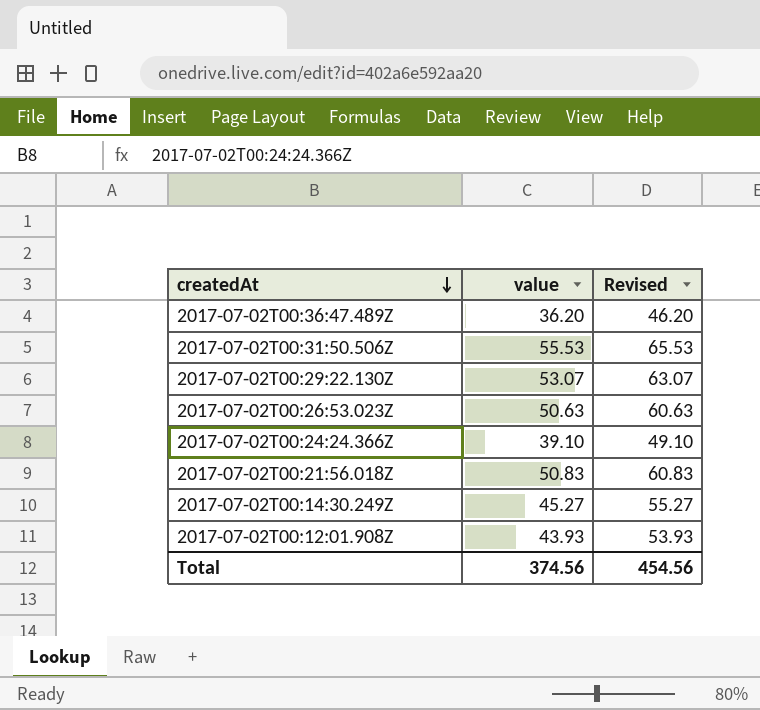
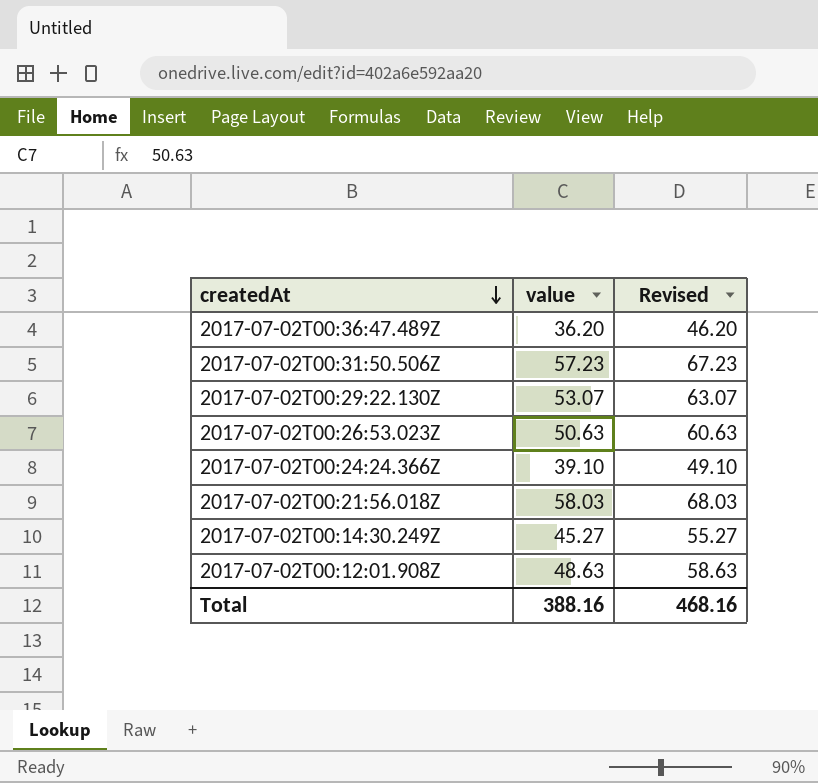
2017-07-02T00:31:50.506Z | value: 55.53 -> 57.23
2017-07-02T00:31:50.506Z | Revised: 65.53 -> 67.23
2017-07-02T00:21:56.018Z | value: 50.83 -> 58.03
2017-07-02T00:21:56.018Z | Revised: 60.83 -> 68.03
2017-07-02T00:12:01.908Z | value: 43.93 -> 48.63
2017-07-02T00:12:01.908Z | Revised: 53.93 -> 58.63
Total | value: 374.56 -> 388.16
Total | Revised: 454.56 -> 468.16

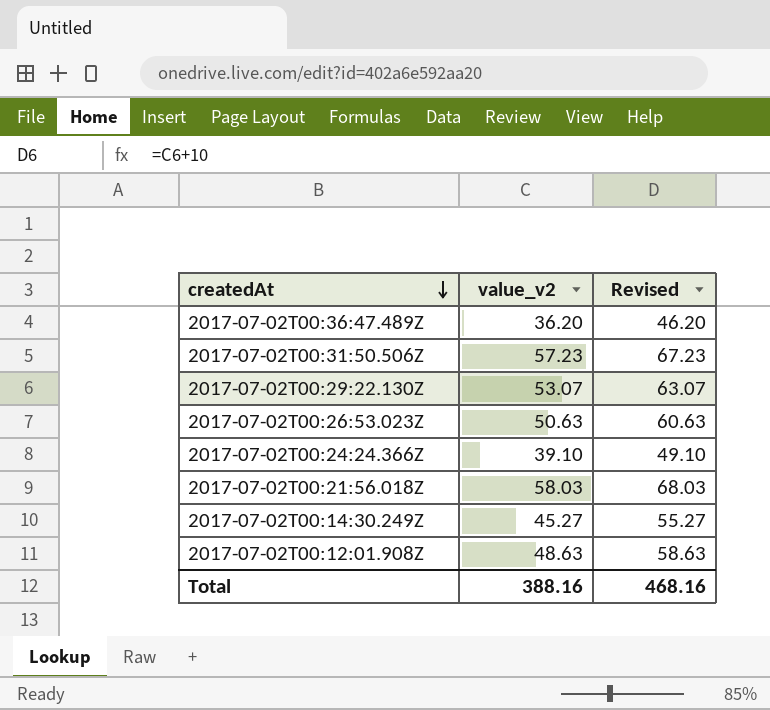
column name: value -> value_v2

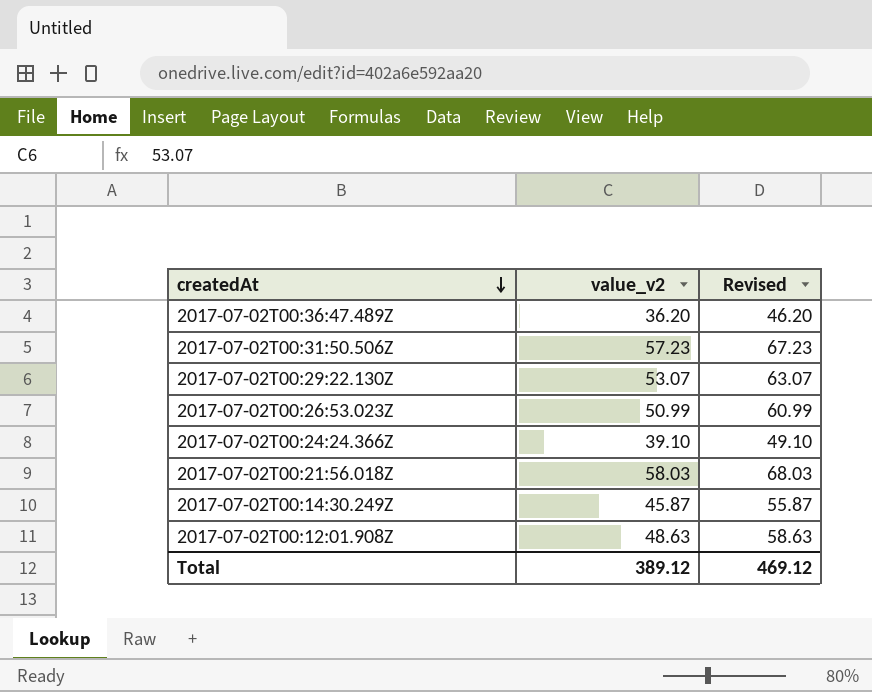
2017-07-02T00:26:53.023Z | value_v2: 50.63 -> 50.99
2017-07-02T00:26:53.023Z | Revised: 60.63 -> 60.99
2017-07-02T00:14:30.249Z | value_v2: 45.27 -> 45.87
2017-07-02T00:14:30.249Z | Revised: 55.27 -> 55.87
Total | value_v2: 388.16 -> 389.12
Total | Revised: 468.16 -> 469.12

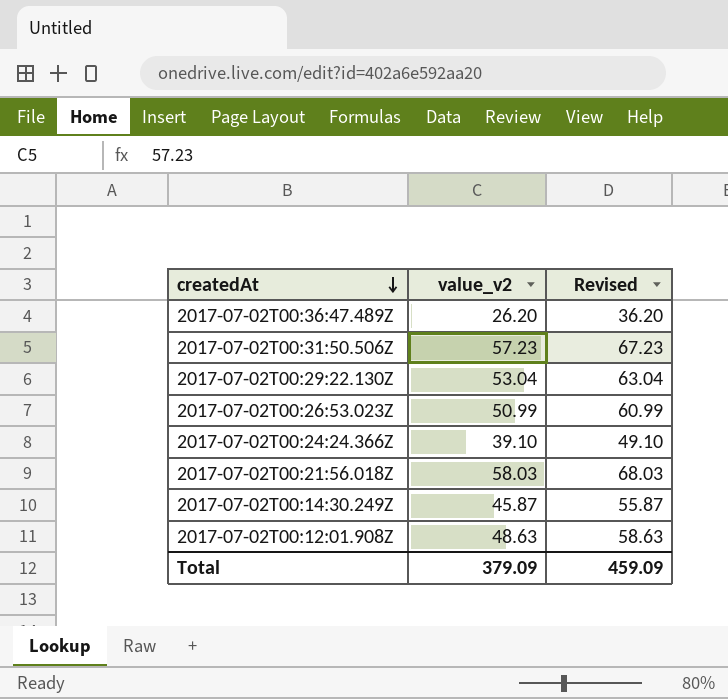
2017-07-02T00:36:47.489Z | value_v2: 36.20 -> 26.20
2017-07-02T00:36:47.489Z | Revised: 46.20 -> 36.20
2017-07-02T00:29:22.130Z | value_v2: 53.07 -> 53.04
2017-07-02T00:29:22.130Z | Revised: 63.07 -> 63.04
Total | value_v2: 389.12 -> 379.09
Total | Revised: 469.12 -> 459.09

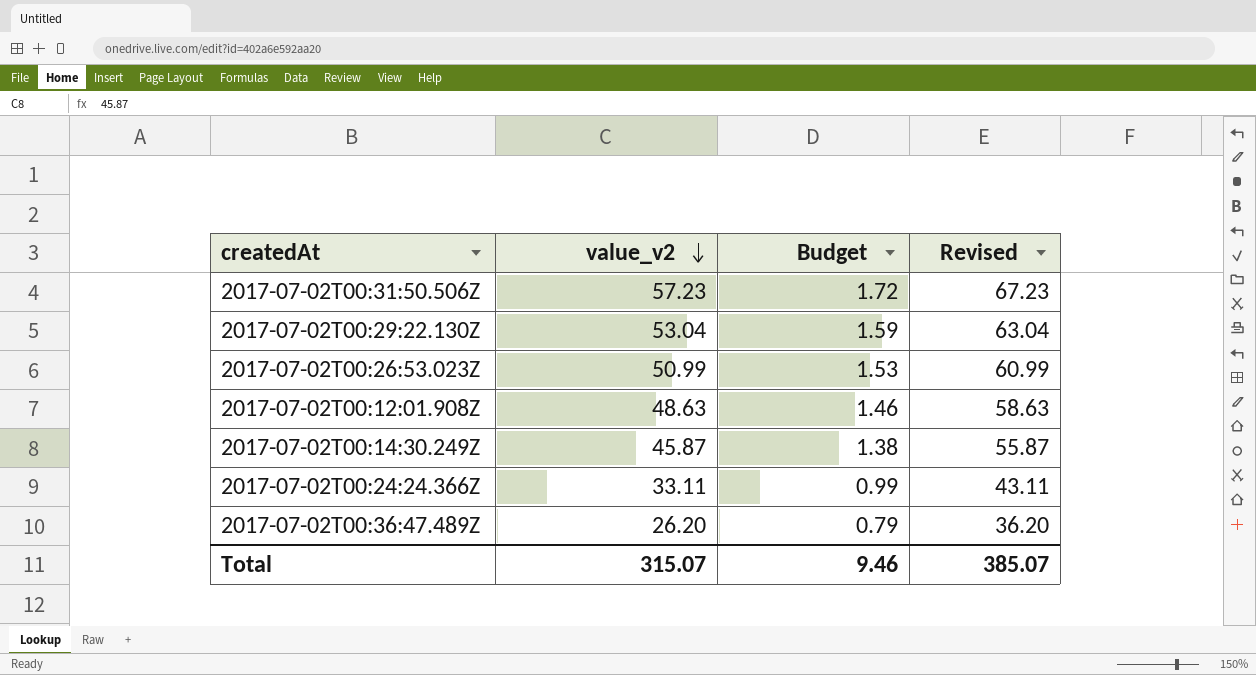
row order: createdAt descending -> value_v2 descending
column Budget | formula: none -> [value_v2] * 0.03
row 2017-07-02T00:21:56.018Z: 58.03 | 68.03 -> none
2017-07-02T00:24:24.366Z | value_v2: 39.10 -> 33.11
2017-07-02T00:24:24.366Z | Revised: 49.10 -> 43.11
Total | value_v2: 379.09 -> 315.07
Total | Revised: 459.09 -> 385.07

